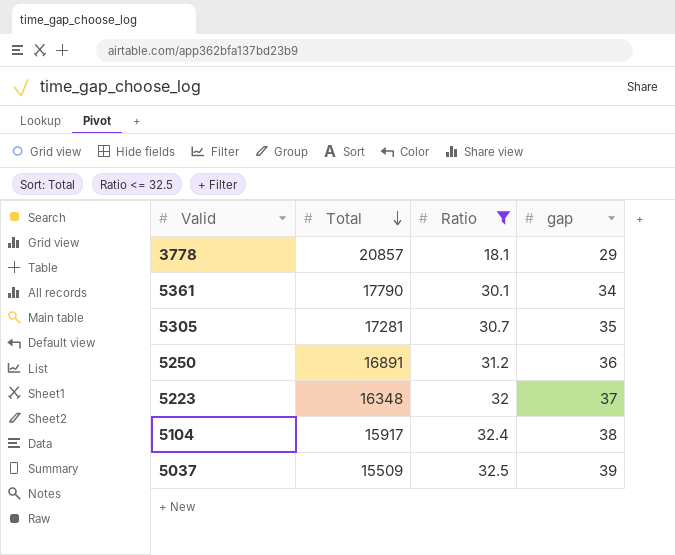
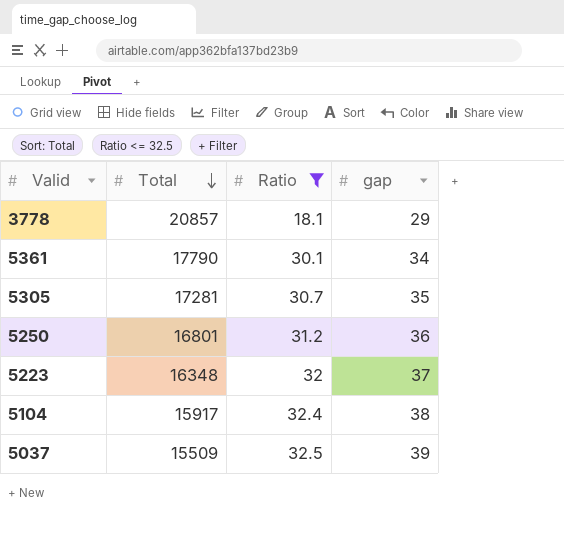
5250 | Total: 16891 -> 16801

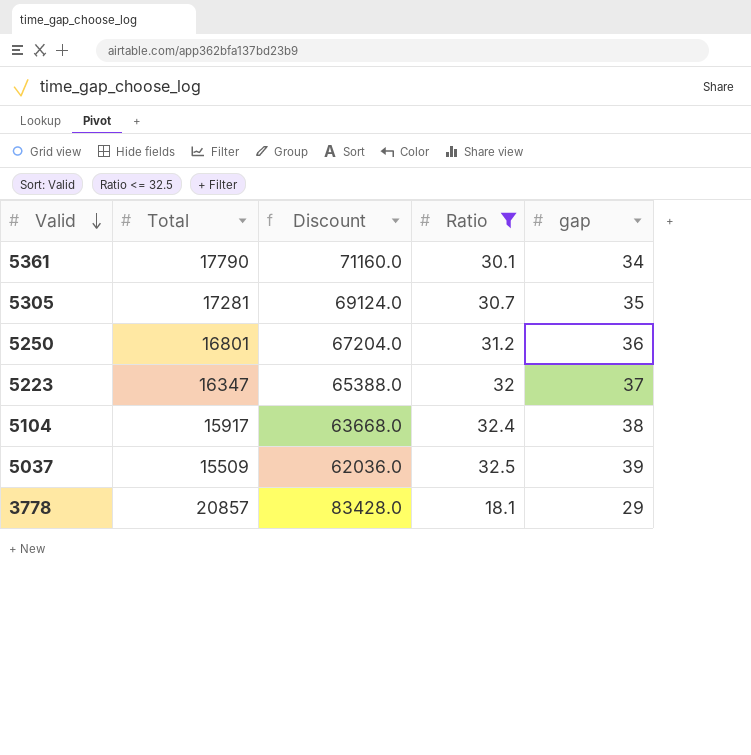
row order: Total descending -> Valid descending
column Discount | formula: none -> [Total] * 4
5223 | Total: 16348 -> 16347

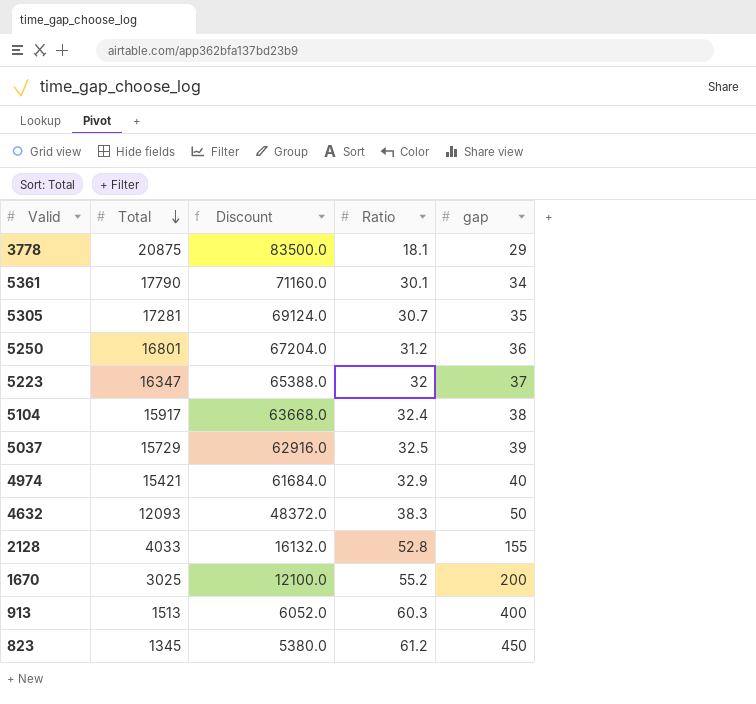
filter: Ratio <= 32.5 -> none
row order: Valid descending -> Total descending
3778 | Total: 20857 -> 20875
3778 | Discount: 83428.0 -> 83500.0
5037 | Total: 15509 -> 15729
5037 | Discount: 62036.0 -> 62916.0

